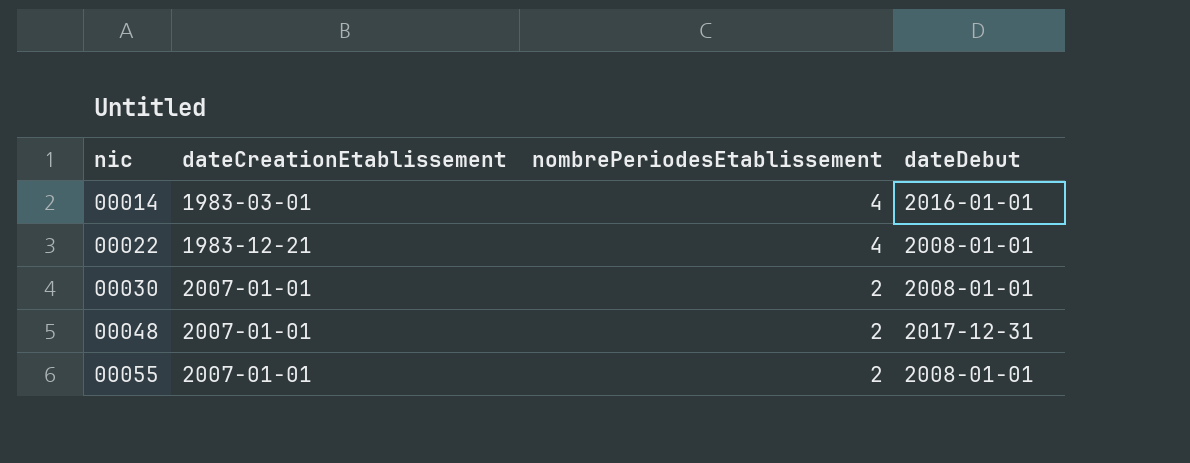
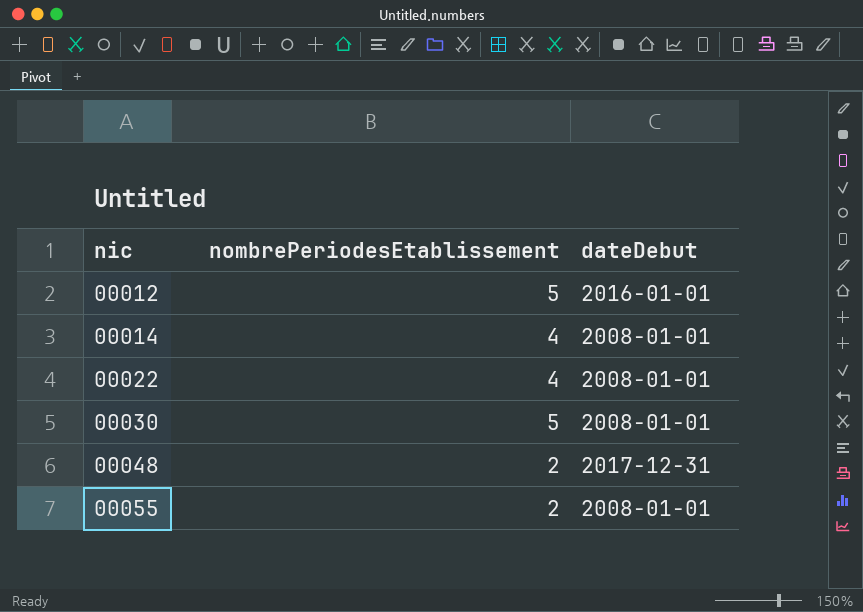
column dateCreationEtablissement | position: 2 -> none
row 00012: none -> 5 | 2016-01-01
00014 | dateDebut: 2016-01-01 -> 2008-01-01
00030 | nombrePeriodesEtablissement: 2 -> 5

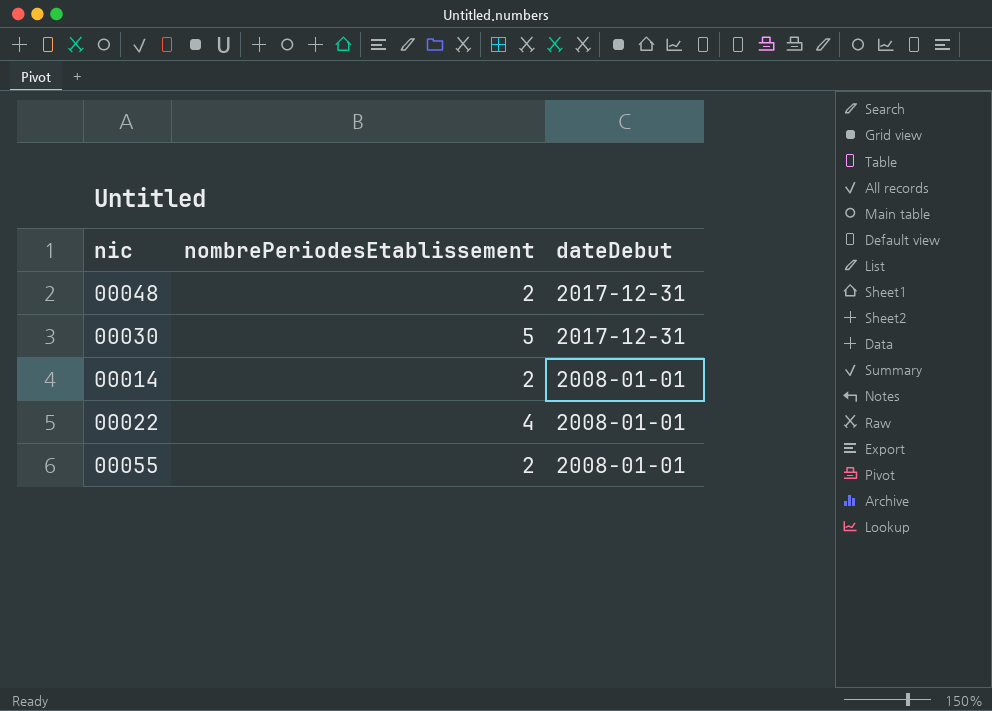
row order: nic ascending -> dateDebut descending
row 00012: 5 | 2016-01-01 -> none
00030 | dateDebut: 2008-01-01 -> 2017-12-31
00014 | nombrePeriodesEtablissement: 4 -> 2

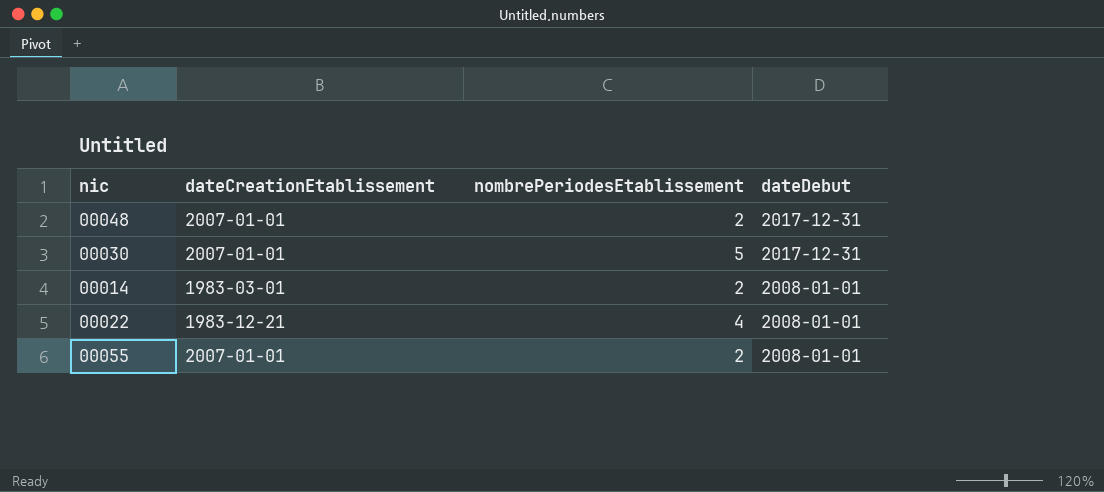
column dateCreationEtablissement | position: none -> 2

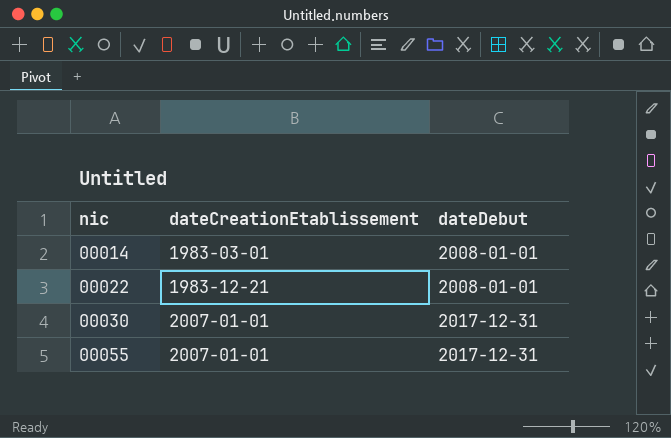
row order: dateDebut descending -> nic ascending
column nombrePeriodesEtablissement | position: 3 -> none
row 00048: 2007-01-01 | 2 | 2017-12-31 -> none
00055 | dateDebut: 2008-01-01 -> 2017-12-31

